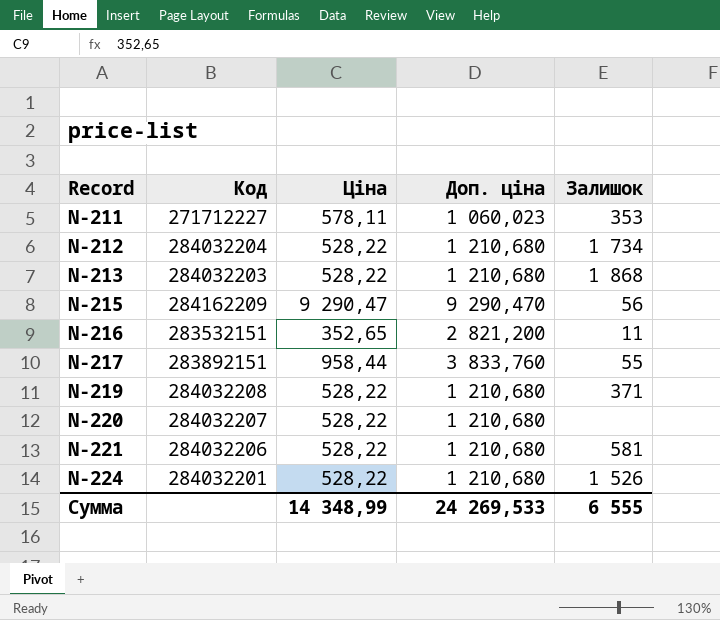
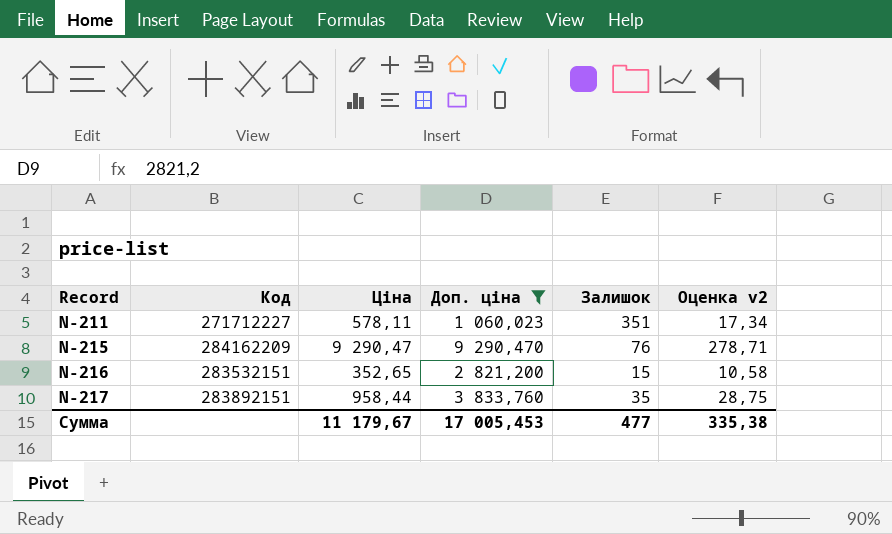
filter: none -> Доп. ціна != 1 210,680
column Оценка v2 | formula: none -> [Ціна] * 0,03
N-211 | Залишок: 353 -> 351
N-215 | Залишок: 56 -> 76
N-216 | Залишок: 11 -> 15
N-217 | Залишок: 55 -> 35
Сумма | Ціна: 14 348,99 -> 11 179,67
Сумма | Доп. ціна: 24 269,533 -> 17 005,453
Сумма | Залишок: 6 555 -> 477

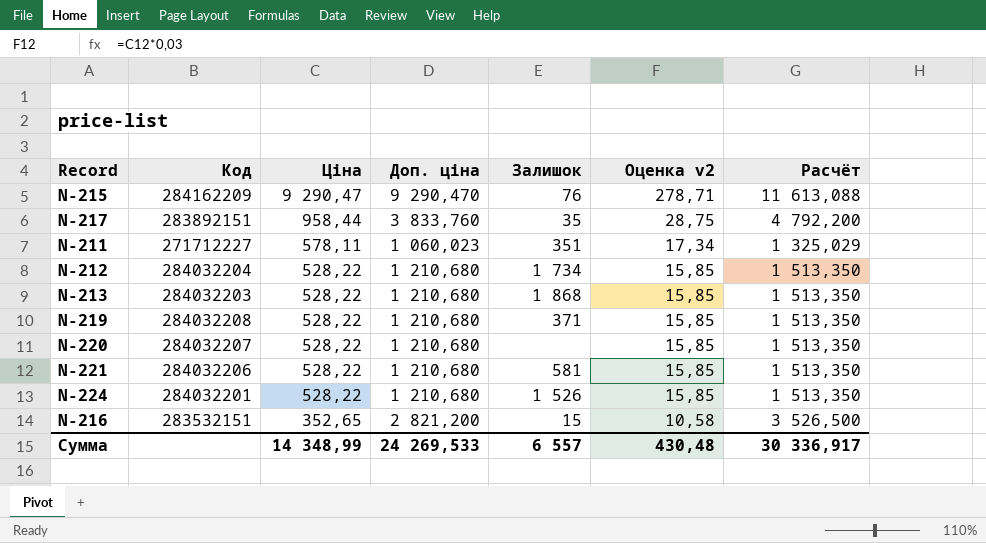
filter: Доп. ціна != 1 210,680 -> none
row order: Record ascending -> Ціна descending
column Расчёт | formula: none -> [Доп. ціна] * 1,25
Сумма | Ціна: 11 179,67 -> 14 348,99
Сумма | Доп. ціна: 17 005,453 -> 24 269,533
Сумма | Залишок: 477 -> 6 557
Сумма | Оценка v2: 335,38 -> 430,48

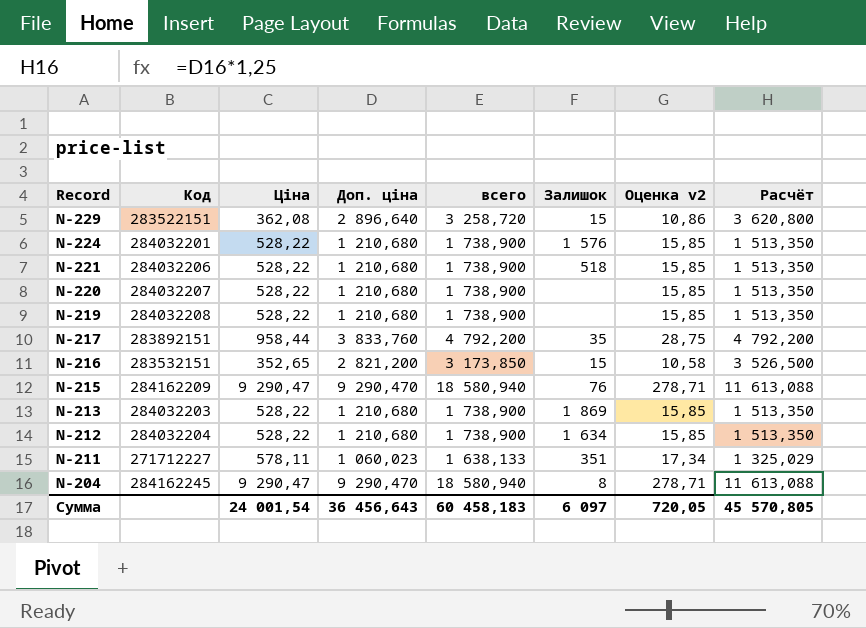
row order: Ціна descending -> Record descending
column всего | formula: none -> [Ціна] + [Доп. ціна]
row N-229: none -> 283522151 | 362,08 | 2 896,640 | 3 258,720 | 15 | 10,86 | 3 620,800
N-224 | Залишок: 1 526 -> 1 576
N-221 | Залишок: 581 -> 518
N-219 | Залишок: 371 -> none
N-213 | Залишок: 1 868 -> 1 869
N-212 | Залишок: 1 734 -> 1 634
row N-204: none -> 284162245 | 9 290,47 | 9 290,470 | 18 580,940 | 8 | 278,71 | 11 613,088
Сумма | Ціна: 14 348,99 -> 24 001,54
Сумма | Доп. ціна: 24 269,533 -> 36 456,643
Сумма | Залишок: 6 557 -> 6 097
Сумма | Оценка v2: 430,48 -> 720,05
Сумма | Расчёт: 30 336,917 -> 45 570,805

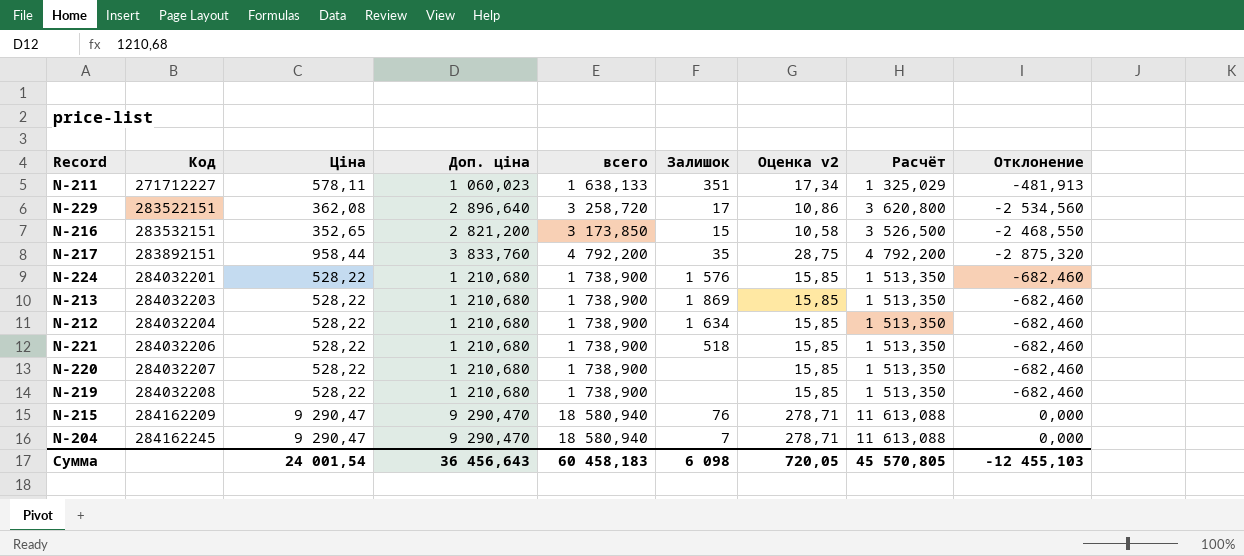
row order: Record descending -> Код ascending
column Отклонение | formula: none -> [Ціна] - [Доп. ціна]
N-229 | Залишок: 15 -> 17
N-204 | Залишок: 8 -> 7
Сумма | Залишок: 6 097 -> 6 098

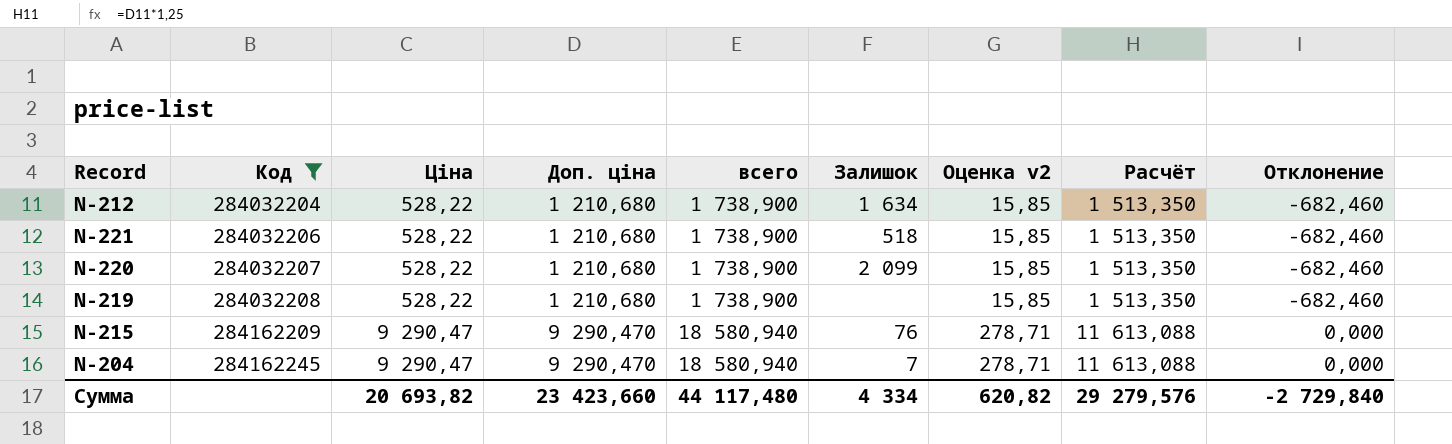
filter: none -> Код >= 284032204
N-220 | Залишок: none -> 2 099
Сумма | Ціна: 24 001,54 -> 20 693,82
Сумма | Доп. ціна: 36 456,643 -> 23 423,660
Сумма | всего: 60 458,183 -> 44 117,480
Сумма | Залишок: 6 098 -> 4 334
Сумма | Оценка v2: 720,05 -> 620,82
Сумма | Расчёт: 45 570,805 -> 29 279,576
Сумма | Отклонение: -12 455,103 -> -2 729,840

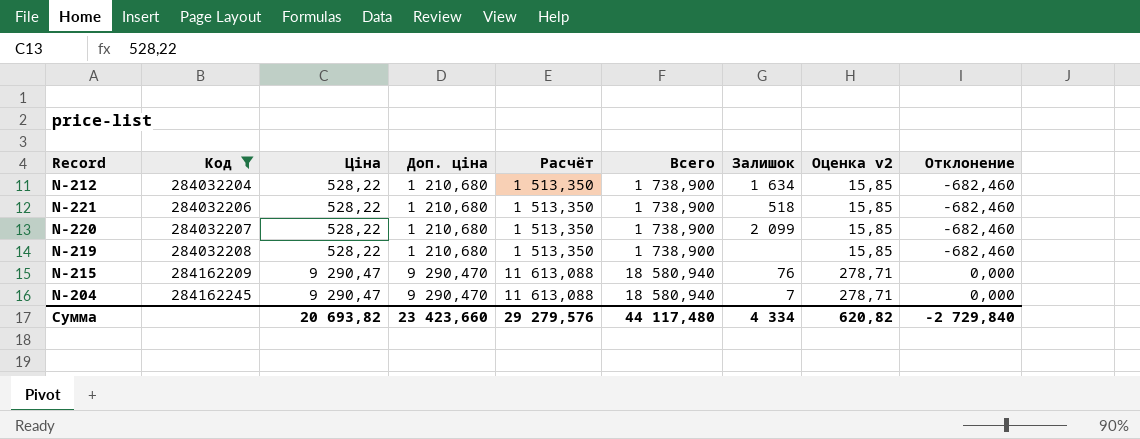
column Расчёт | position: 8 -> 5
column name: всего -> Всего

